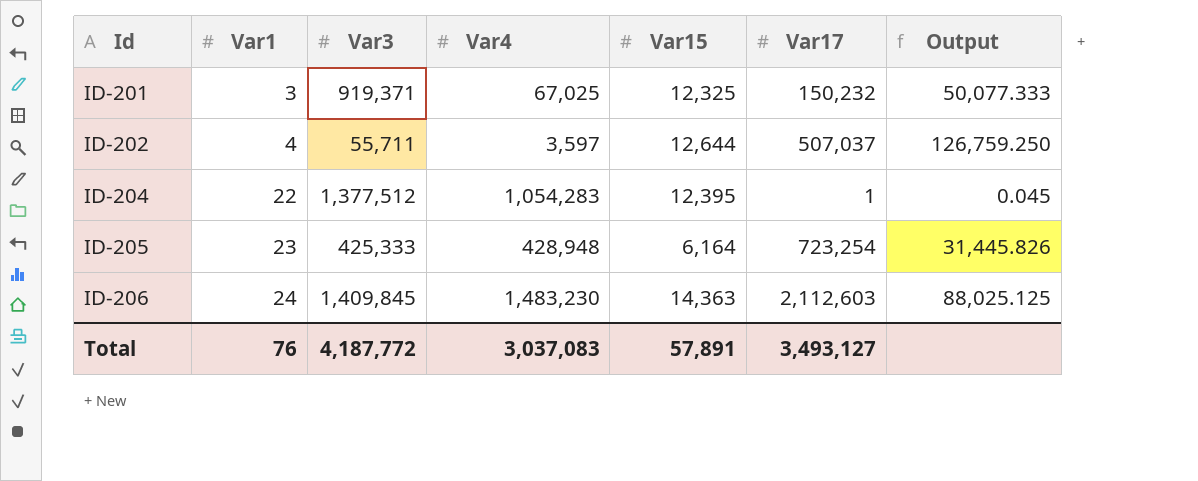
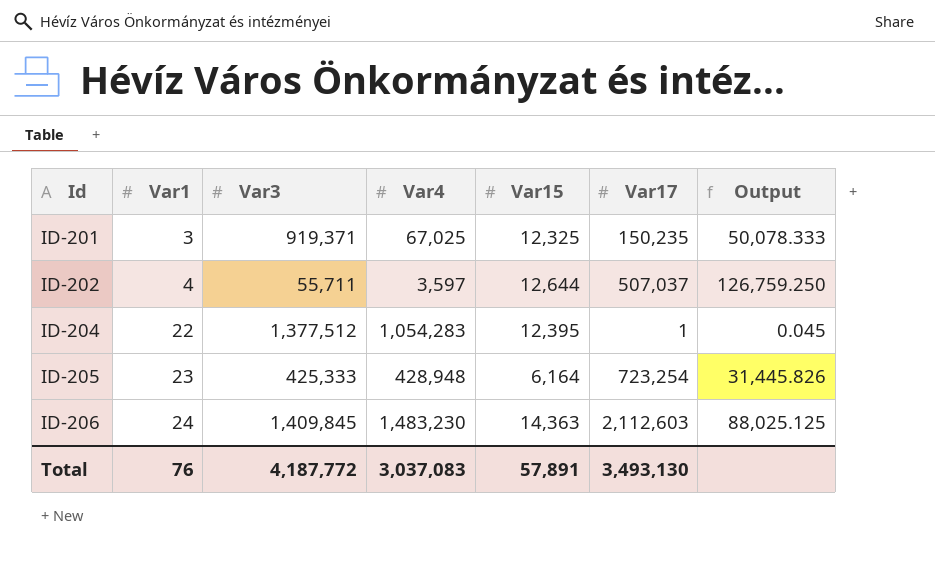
ID-201 | Var17: 150,232 -> 150,235
ID-201 | Output: 50,077.333 -> 50,078.333
Total | Var17: 3,493,127 -> 3,493,130

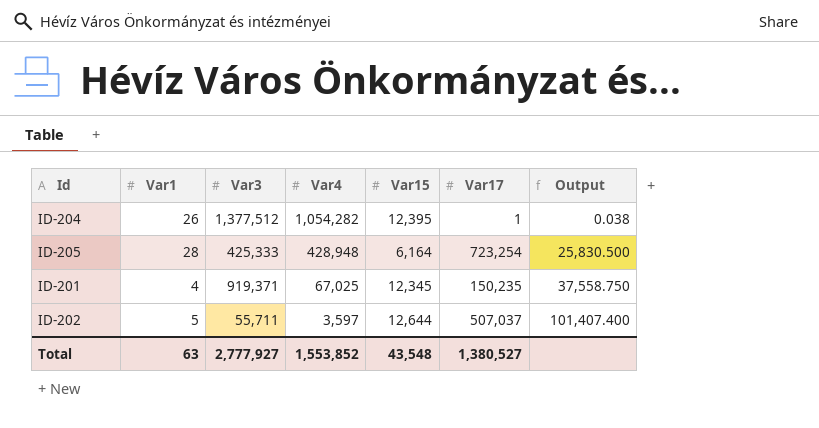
row order: Id ascending -> Var4 descending
row ID-206: 24 | 1,409,845 | 1,483,230 | 14,363 | 2,112,603 | 88,025.125 -> none
ID-204 | Var1: 22 -> 26
ID-204 | Var4: 1,054,283 -> 1,054,282
ID-204 | Output: 0.045 -> 0.038
ID-205 | Var1: 23 -> 28
ID-205 | Output: 31,445.826 -> 25,830.500
ID-201 | Var1: 3 -> 4
ID-201 | Var15: 12,325 -> 12,345
ID-201 | Output: 50,078.333 -> 37,558.750
ID-202 | Var1: 4 -> 5
ID-202 | Output: 126,759.250 -> 101,407.400
Total | Var1: 76 -> 63
Total | Var3: 4,187,772 -> 2,777,927
Total | Var4: 3,037,083 -> 1,553,852
Total | Var15: 57,891 -> 43,548
Total | Var17: 3,493,130 -> 1,380,527

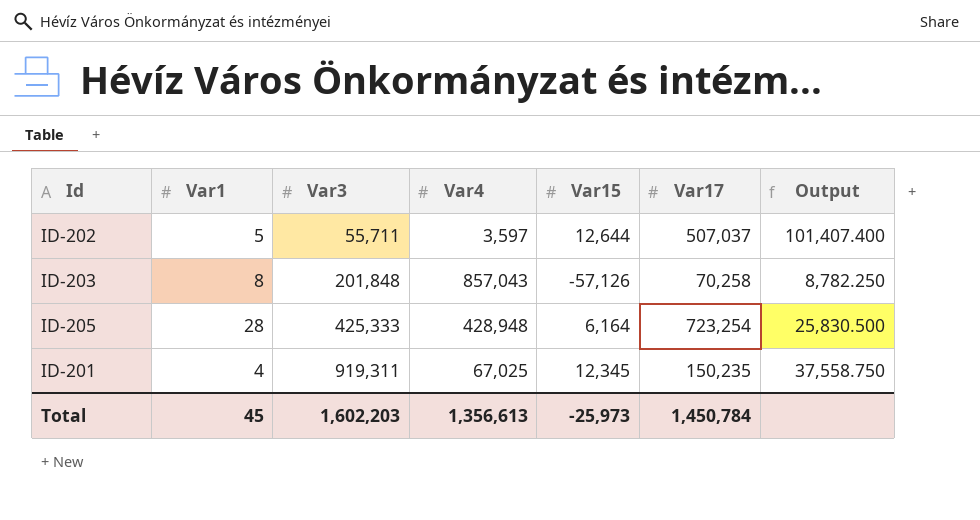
row order: Var4 descending -> Var3 ascending
row ID-204: 26 | 1,377,512 | 1,054,282 | 12,395 | 1 | 0.038 -> none
row ID-203: none -> 8 | 201,848 | 857,043 | -57,126 | 70,258 | 8,782.250
ID-201 | Var3: 919,371 -> 919,311
Total | Var1: 63 -> 45
Total | Var3: 2,777,927 -> 1,602,203
Total | Var4: 1,553,852 -> 1,356,613
Total | Var15: 43,548 -> -25,973
Total | Var17: 1,380,527 -> 1,450,784

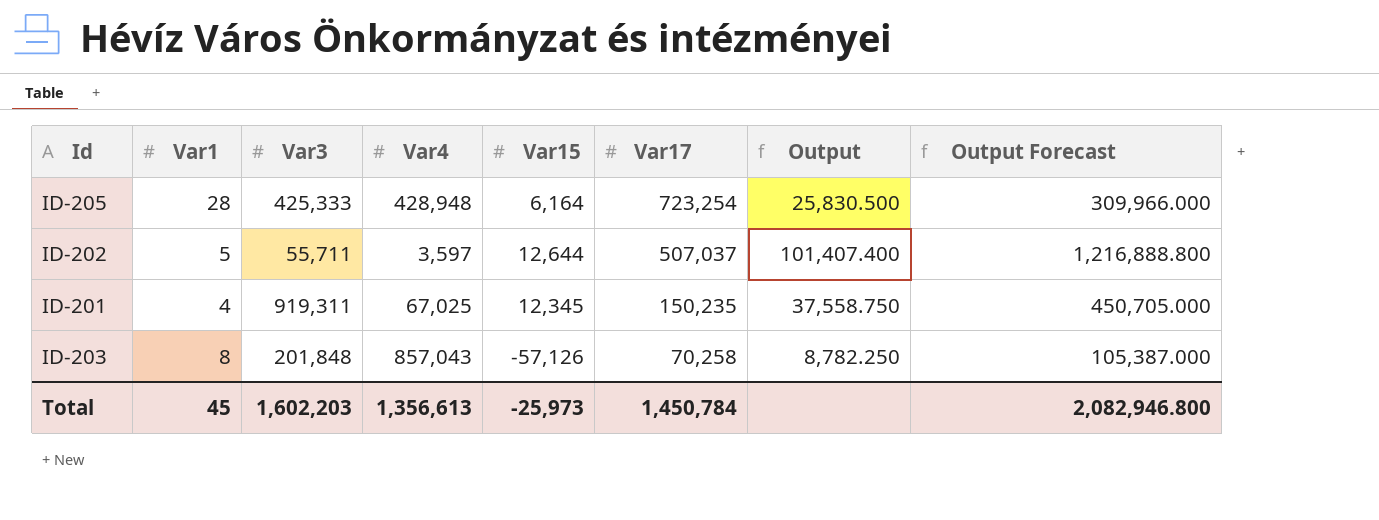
row order: Var3 ascending -> Var17 descending
column Output Forecast | formula: none -> [Output] * 12

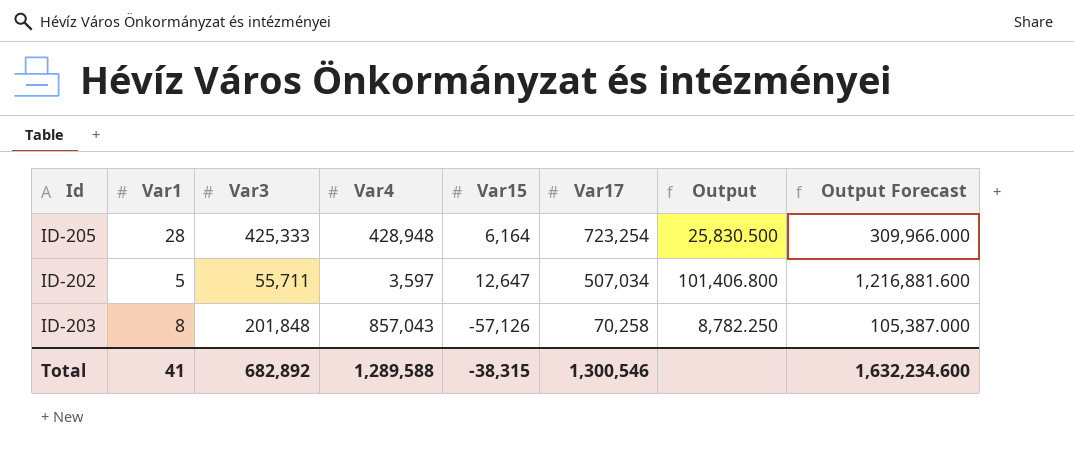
row ID-201: 4 | 919,311 | 67,025 | 12,345 | 150,235 | 37,558.750 | 450,705.000 -> none
ID-202 | Var15: 12,644 -> 12,647
ID-202 | Var17: 507,037 -> 507,034
ID-202 | Output: 101,407.400 -> 101,406.800
ID-202 | Output Forecast: 1,216,888.800 -> 1,216,881.600
Total | Var1: 45 -> 41
Total | Var3: 1,602,203 -> 682,892
Total | Var4: 1,356,613 -> 1,289,588
Total | Var15: -25,973 -> -38,315
Total | Var17: 1,450,784 -> 1,300,546
Total | Output Forecast: 2,082,946.800 -> 1,632,234.600

